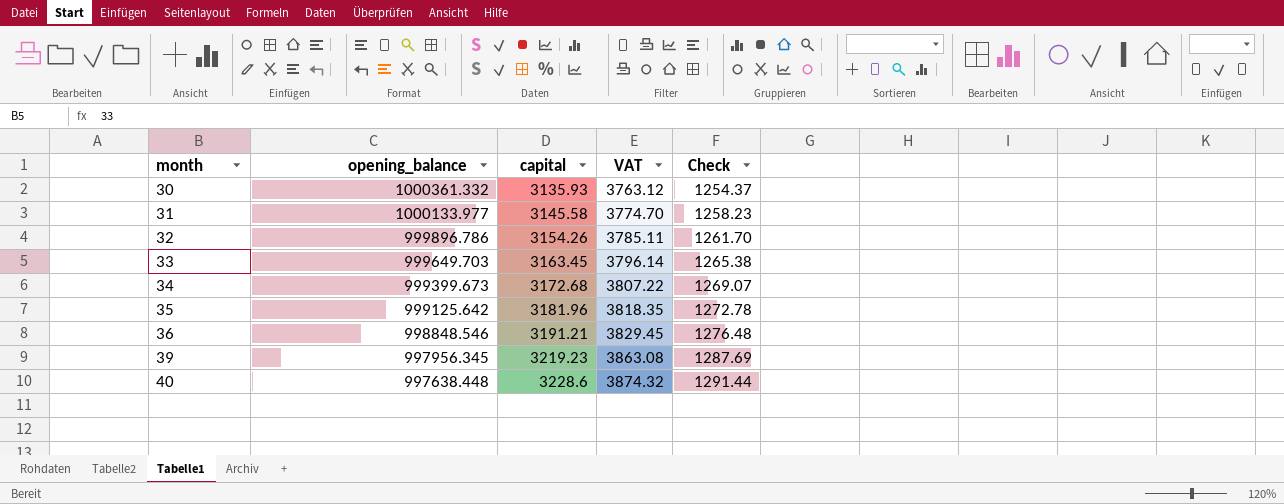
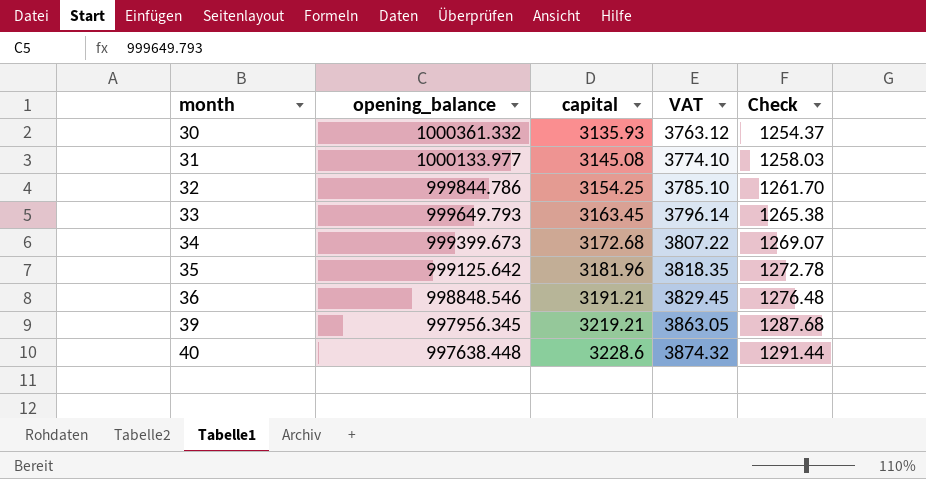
31 | capital: 3145.58 -> 3145.08
31 | VAT: 3774.70 -> 3774.10
31 | Check: 1258.23 -> 1258.03
32 | opening_balance: 999896.786 -> 999844.786
32 | capital: 3154.26 -> 3154.25
32 | VAT: 3785.11 -> 3785.10
33 | opening_balance: 999649.703 -> 999649.793
39 | capital: 3219.23 -> 3219.21
39 | VAT: 3863.08 -> 3863.05
39 | Check: 1287.69 -> 1287.68

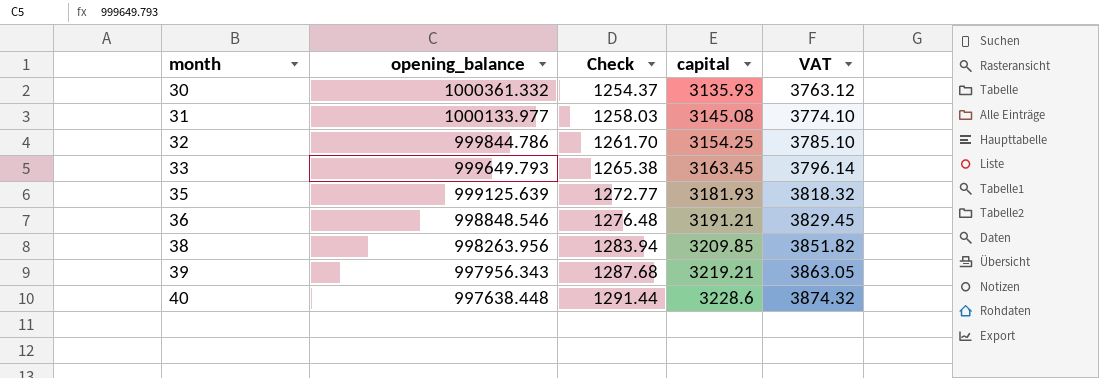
column Check | position: 5 -> 3
row 34: 999399.673 | 3172.68 | 3807.22 | 1269.07 -> none
35 | opening_balance: 999125.642 -> 999125.639
35 | Check: 1272.78 -> 1272.77
35 | capital: 3181.96 -> 3181.93
35 | VAT: 3818.35 -> 3818.32
row 38: none -> 998263.956 | 1283.94 | 3209.85 | 3851.82
39 | opening_balance: 997956.345 -> 997956.343

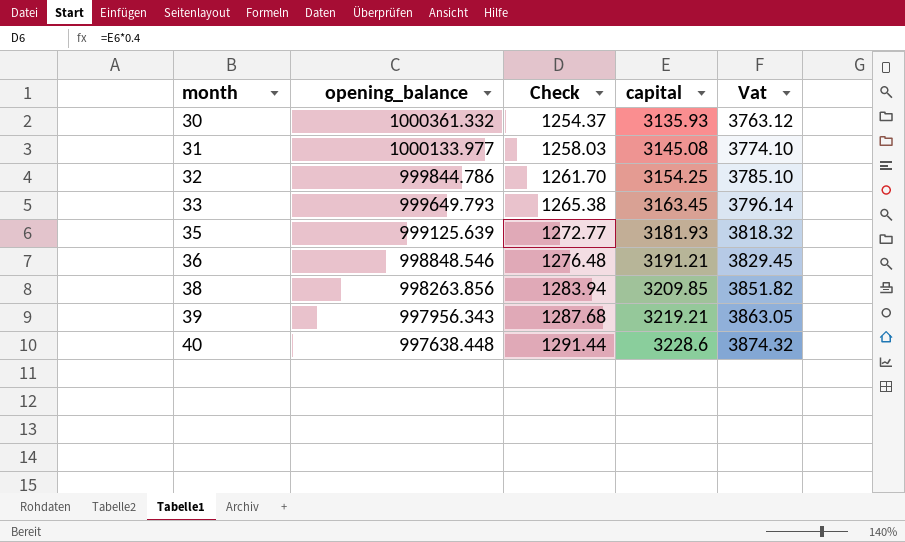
column name: VAT -> Vat
38 | opening_balance: 998263.956 -> 998263.856

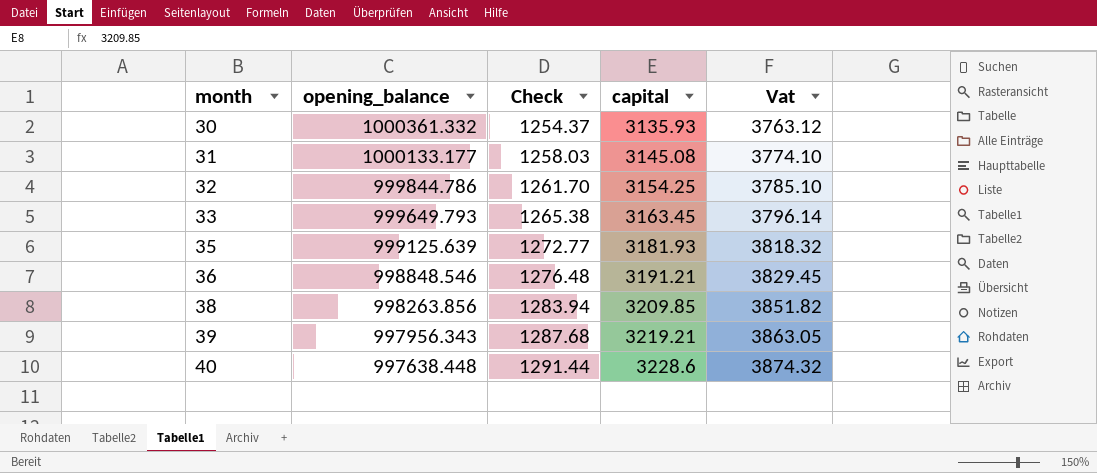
31 | opening_balance: 1000133.977 -> 1000133.177

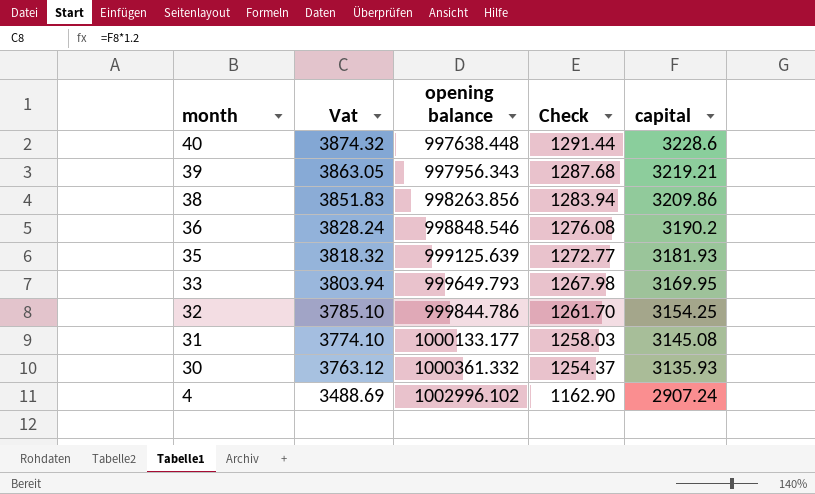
row order: month ascending -> month descending
column Vat | position: 5 -> 2
column name: opening_balance -> opening balance
38 | Vat: 3851.82 -> 3851.83
38 | capital: 3209.85 -> 3209.86
36 | Vat: 3829.45 -> 3828.24
36 | Check: 1276.48 -> 1276.08
36 | capital: 3191.21 -> 3190.2
33 | Vat: 3796.14 -> 3803.94
33 | Check: 1265.38 -> 1267.98
33 | capital: 3163.45 -> 3169.95
row 4: none -> 3488.69 | 1002996.102 | 1162.90 | 2907.24

